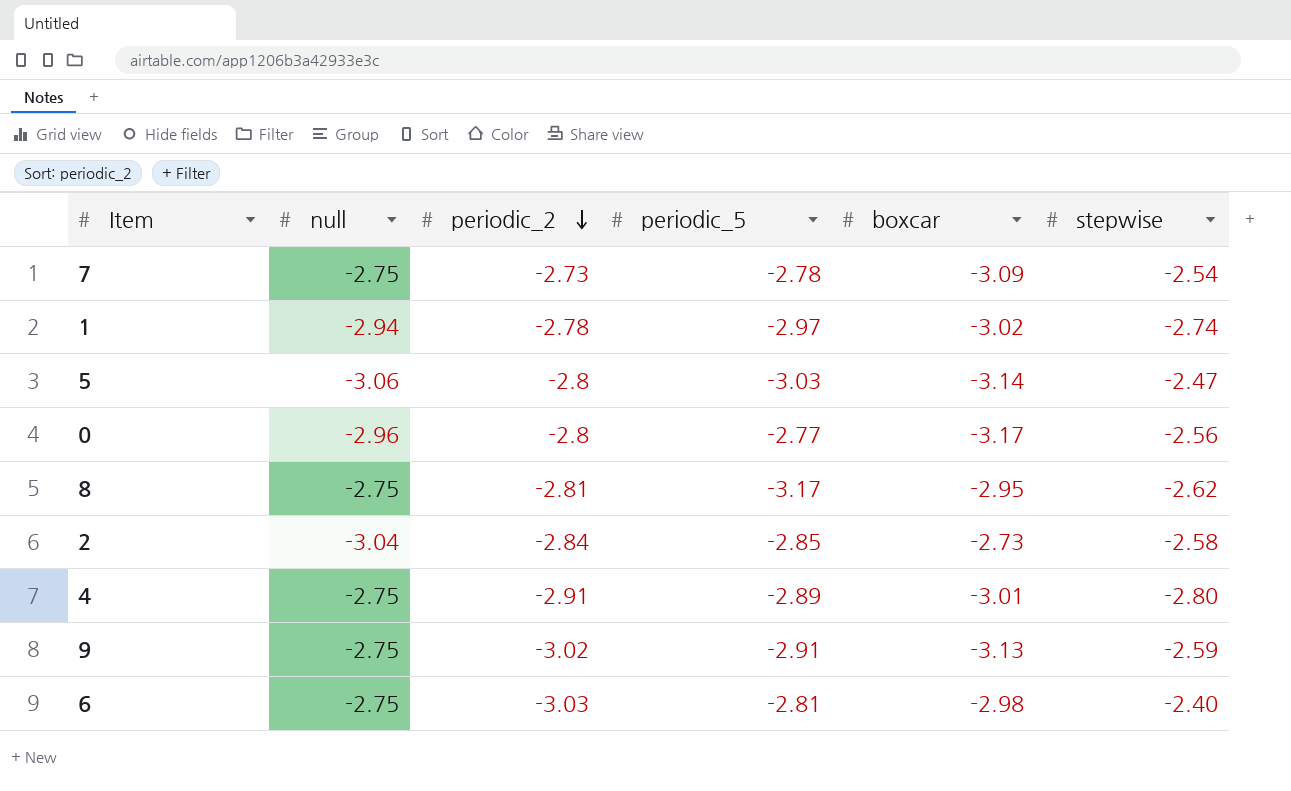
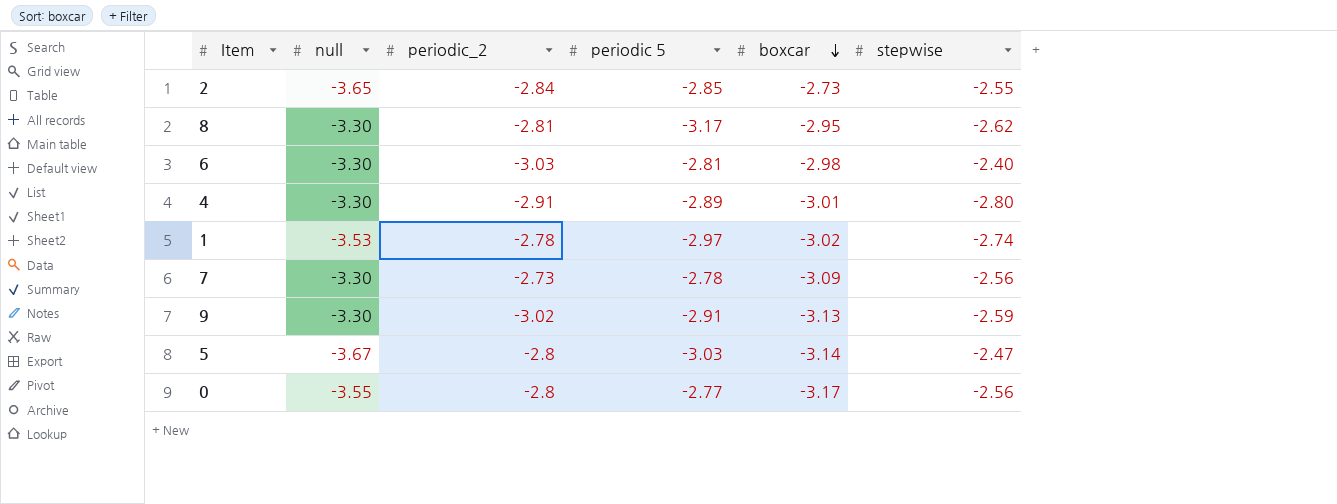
row order: periodic_2 descending -> boxcar descending
column name: periodic_5 -> periodic 5
2 | null: -3.04 -> -3.65
2 | stepwise: -2.58 -> -2.55
8 | null: -2.75 -> -3.30
6 | null: -2.75 -> -3.30
4 | null: -2.75 -> -3.30
1 | null: -2.94 -> -3.53
7 | null: -2.75 -> -3.30
7 | stepwise: -2.54 -> -2.56
9 | null: -2.75 -> -3.30
5 | null: -3.06 -> -3.67
0 | null: -2.96 -> -3.55

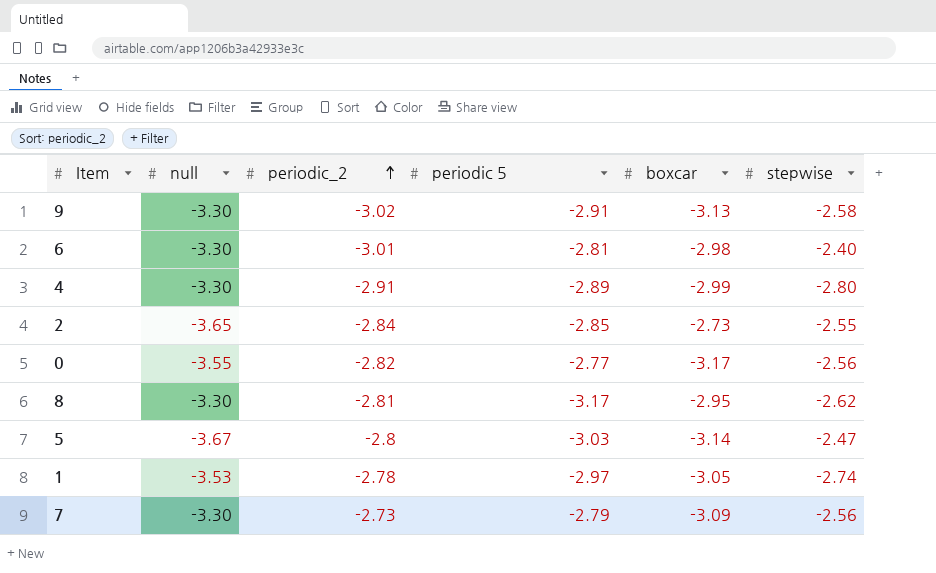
row order: boxcar descending -> periodic_2 ascending
9 | stepwise: -2.59 -> -2.58
6 | periodic_2: -3.03 -> -3.01
4 | boxcar: -3.01 -> -2.99
0 | periodic_2: -2.8 -> -2.82
1 | boxcar: -3.02 -> -3.05
7 | periodic 5: -2.78 -> -2.79

